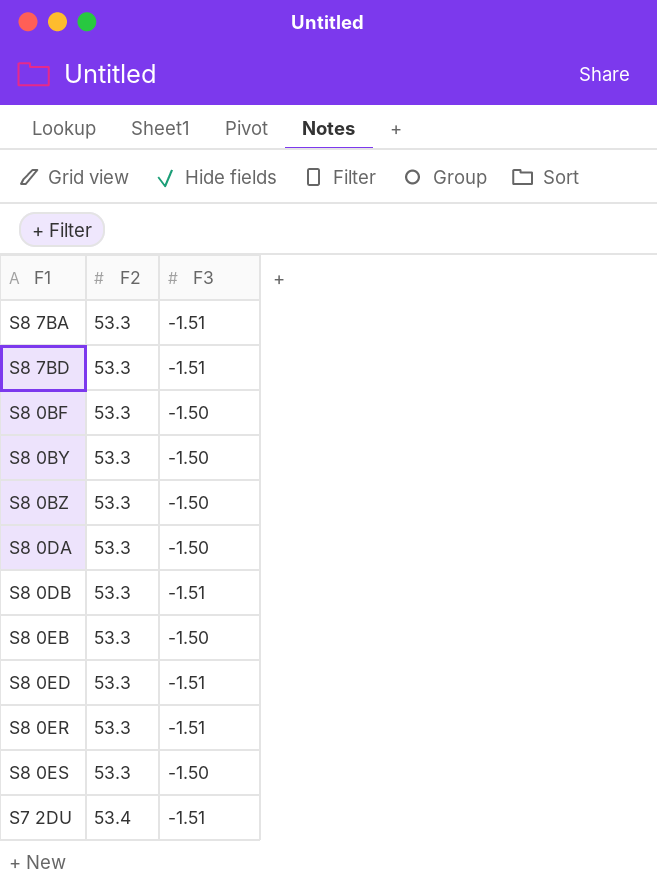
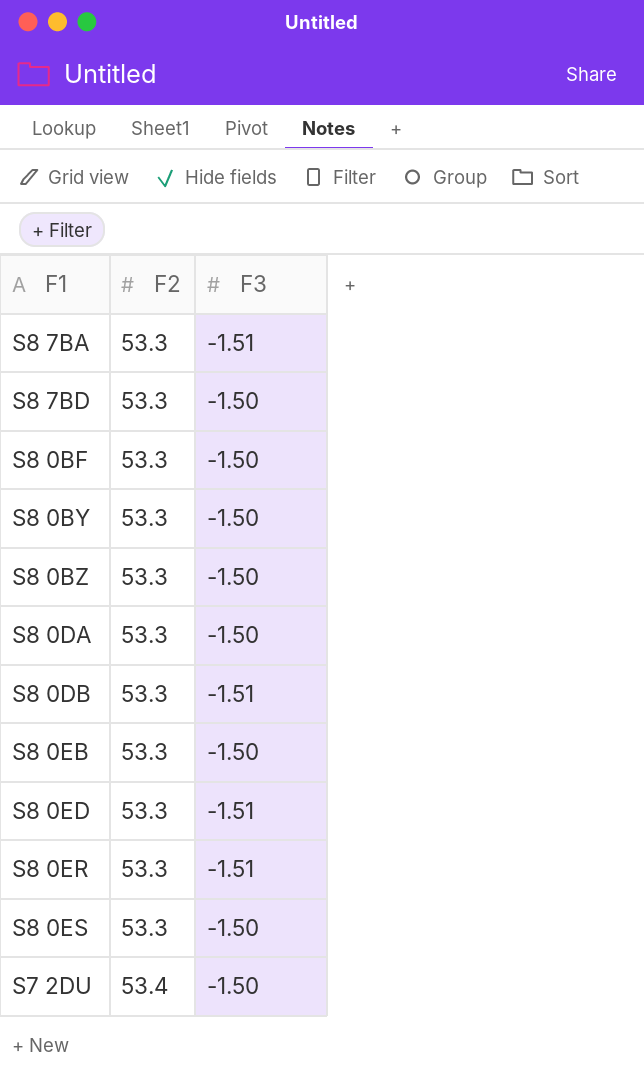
S8 7BD | F3: -1.51 -> -1.50
S7 2DU | F3: -1.51 -> -1.50

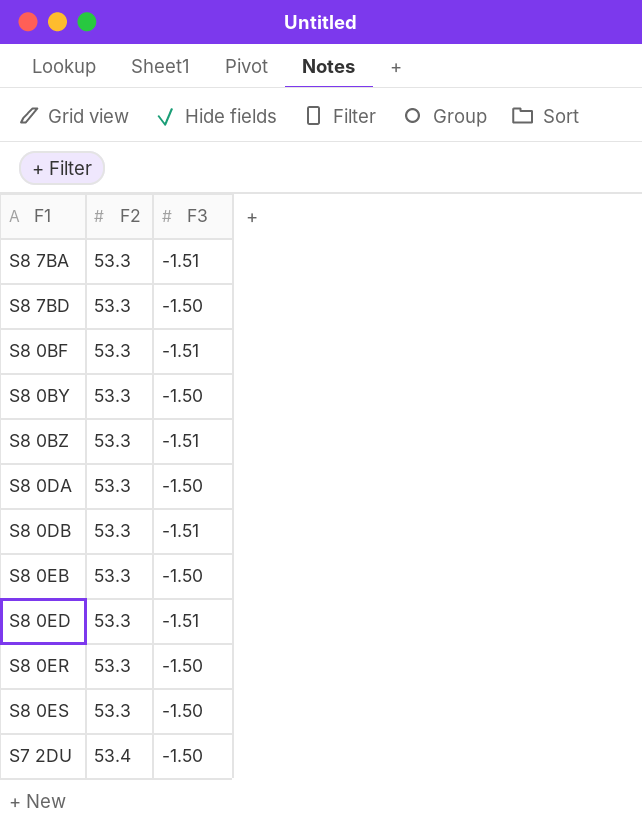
S8 0BF | F3: -1.50 -> -1.51
S8 0BZ | F3: -1.50 -> -1.51
S8 0ER | F3: -1.51 -> -1.50

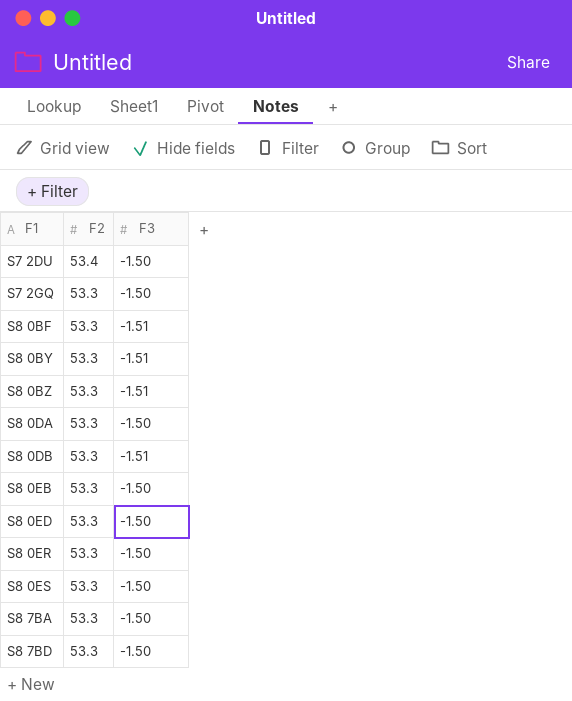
row order: F2 ascending -> F1 ascending
row S7 2GQ: none -> 53.3 | -1.50
S8 0BY | F3: -1.50 -> -1.51
S8 0ED | F3: -1.51 -> -1.50
S8 7BA | F3: -1.51 -> -1.50

